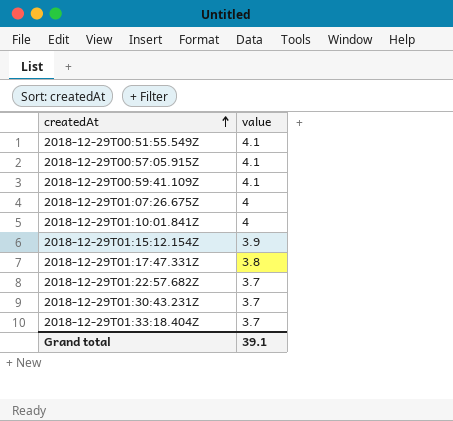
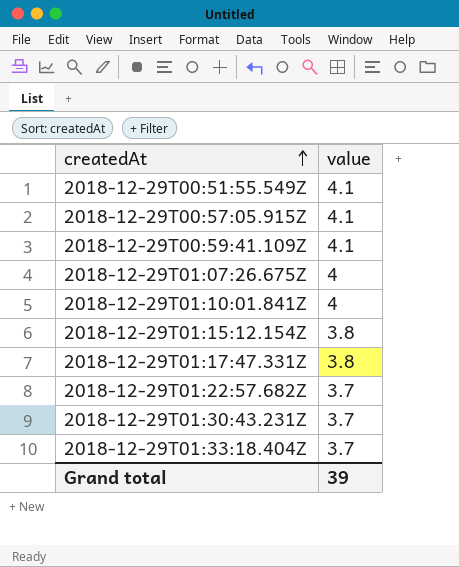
2018-12-29T01:15:12.154Z | value: 3.9 -> 3.8
Grand total | value: 39.1 -> 39

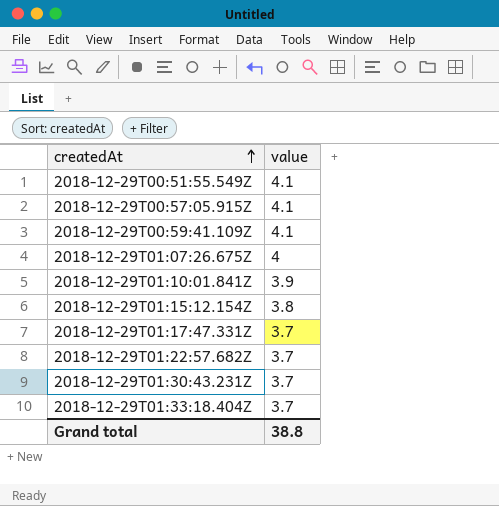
2018-12-29T01:10:01.841Z | value: 4 -> 3.9
2018-12-29T01:17:47.331Z | value: 3.8 -> 3.7
Grand total | value: 39 -> 38.8

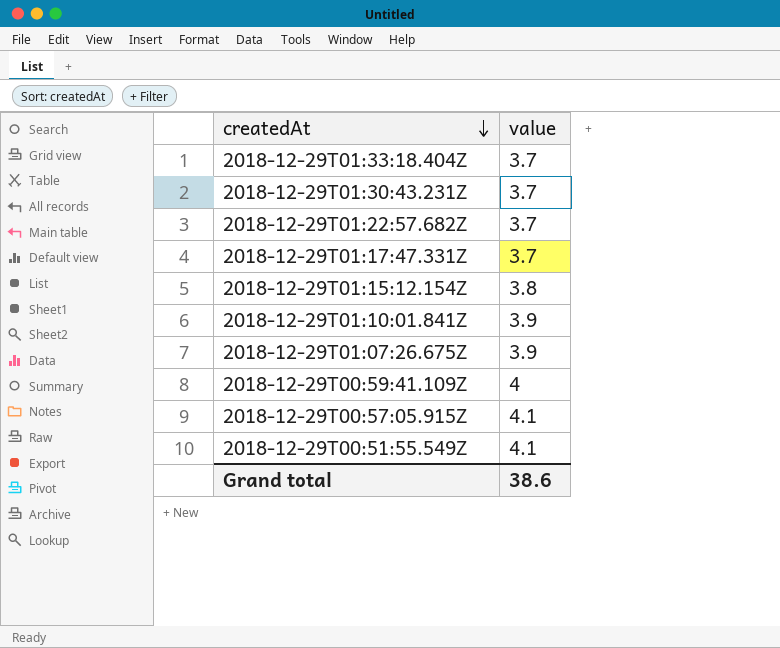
row order: createdAt ascending -> createdAt descending
2018-12-29T01:07:26.675Z | value: 4 -> 3.9
2018-12-29T00:59:41.109Z | value: 4.1 -> 4
Grand total | value: 38.8 -> 38.6

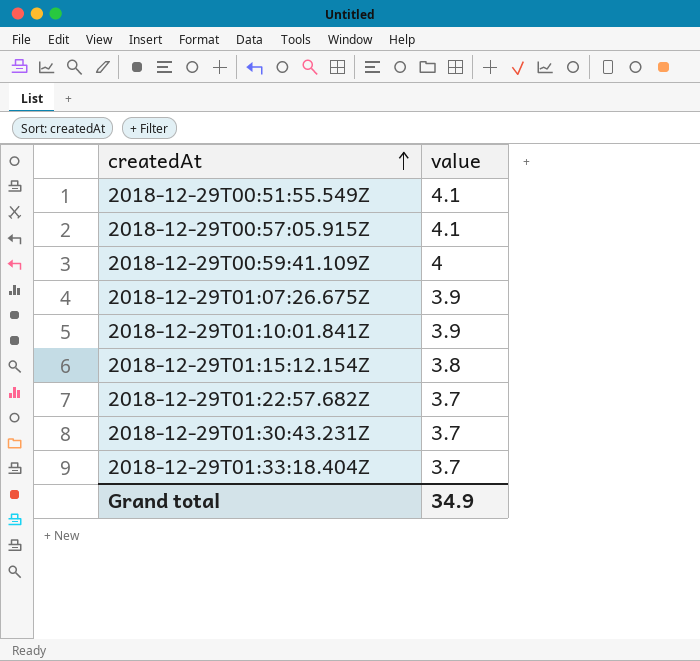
row order: createdAt descending -> createdAt ascending
row 2018-12-29T01:17:47.331Z: 3.7 -> none
Grand total | value: 38.6 -> 34.9

